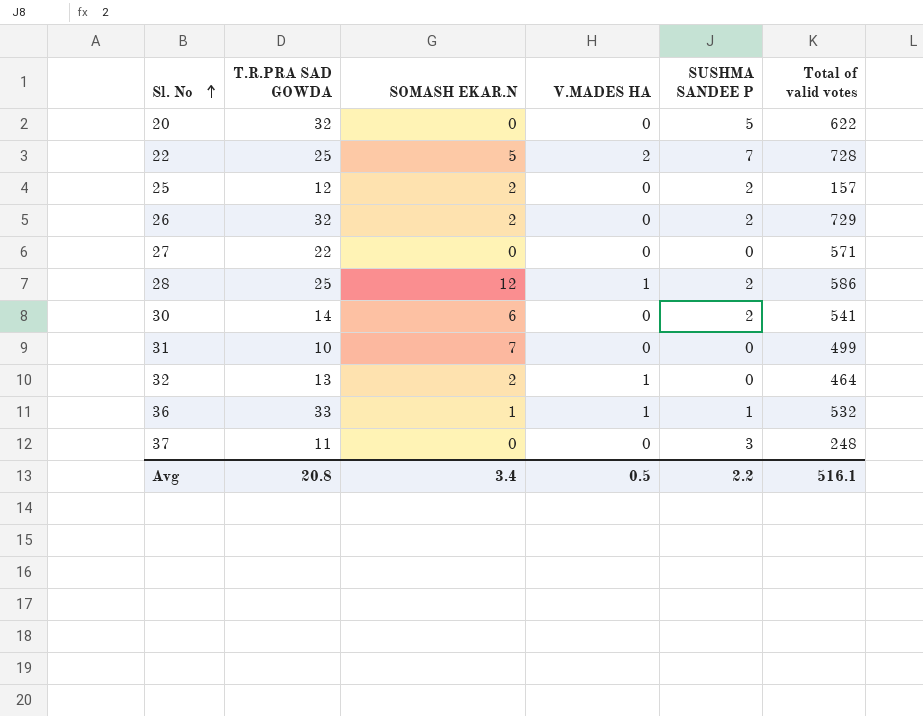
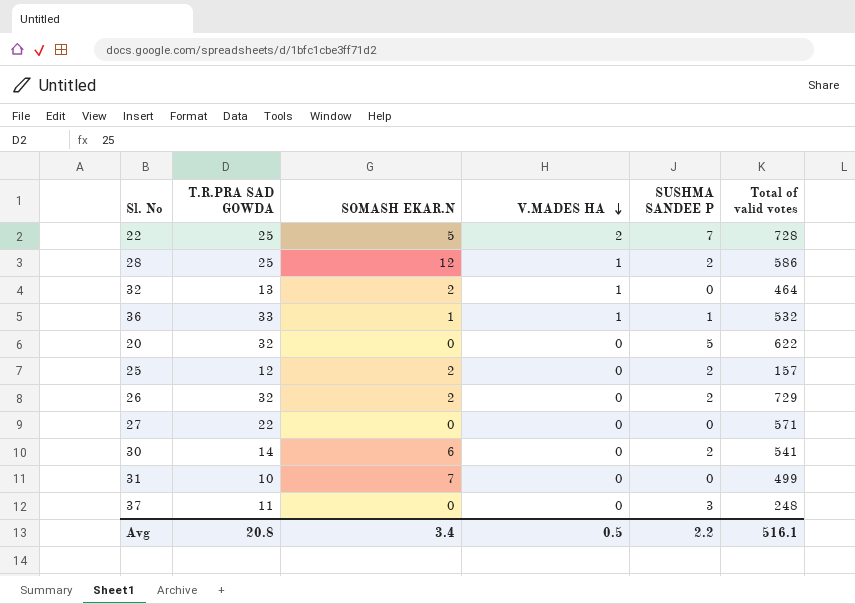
row order: Sl. No ascending -> V.MADES HA descending

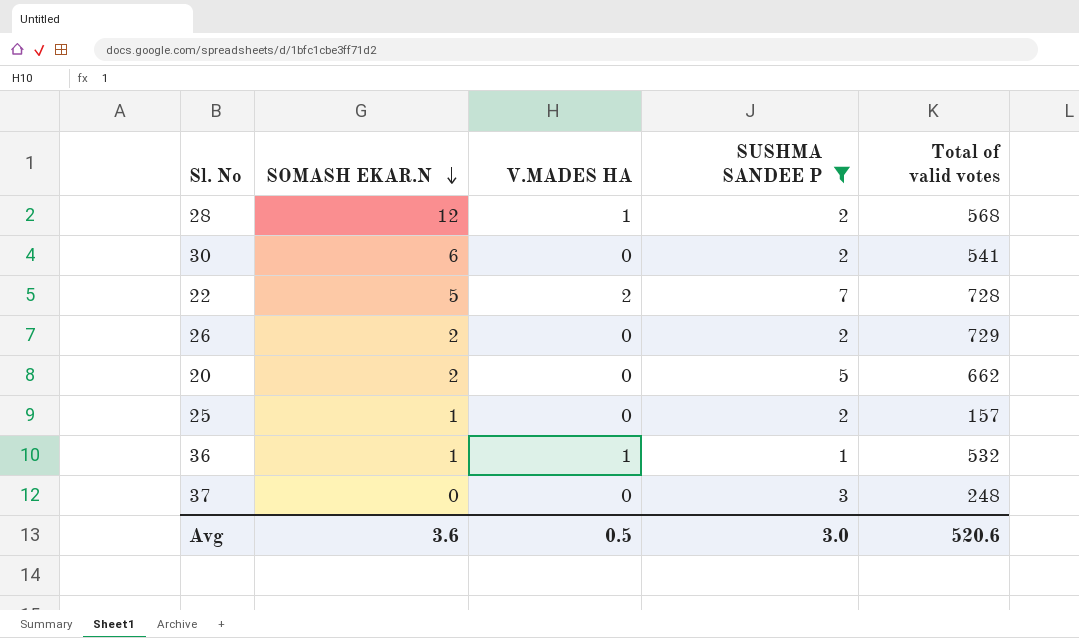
filter: none -> SUSHMA SANDEE P != 0
row order: V.MADES HA descending -> SOMASH EKAR.N descending
column T.R.PRA SAD GOWDA | position: 2 -> none
28 | Total of valid votes: 586 -> 568
20 | SOMASH EKAR.N: 0 -> 2
20 | Total of valid votes: 622 -> 662
25 | SOMASH EKAR.N: 2 -> 1
Avg | SOMASH EKAR.N: 3.4 -> 3.6
Avg | SUSHMA SANDEE P: 2.2 -> 3.0
Avg | Total of valid votes: 516.1 -> 520.6

